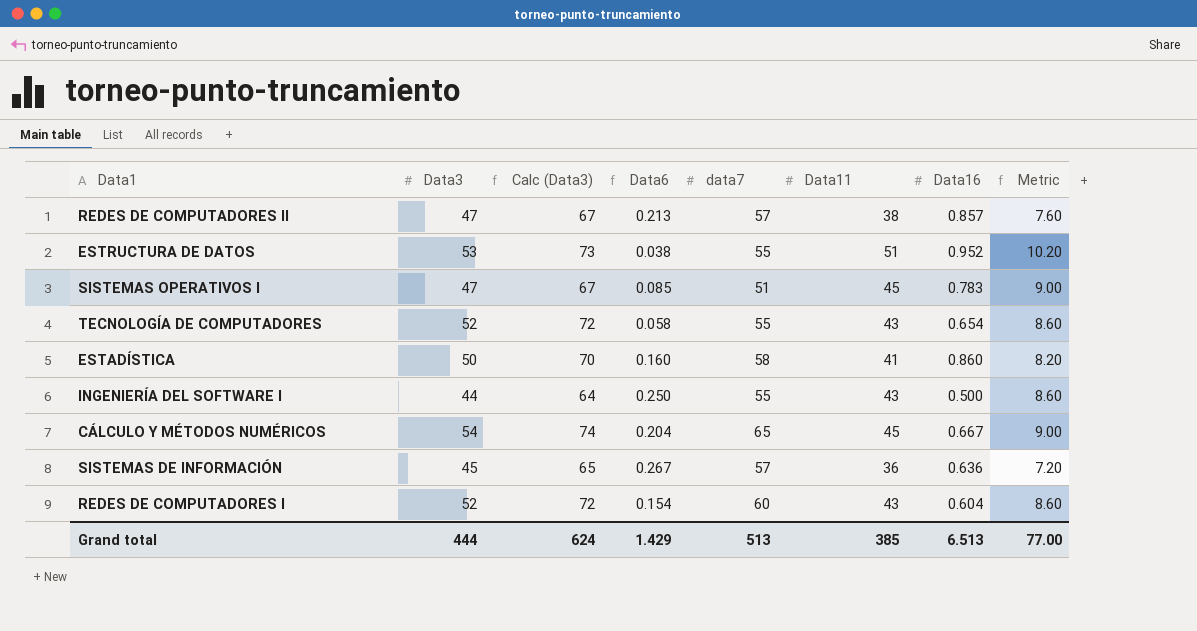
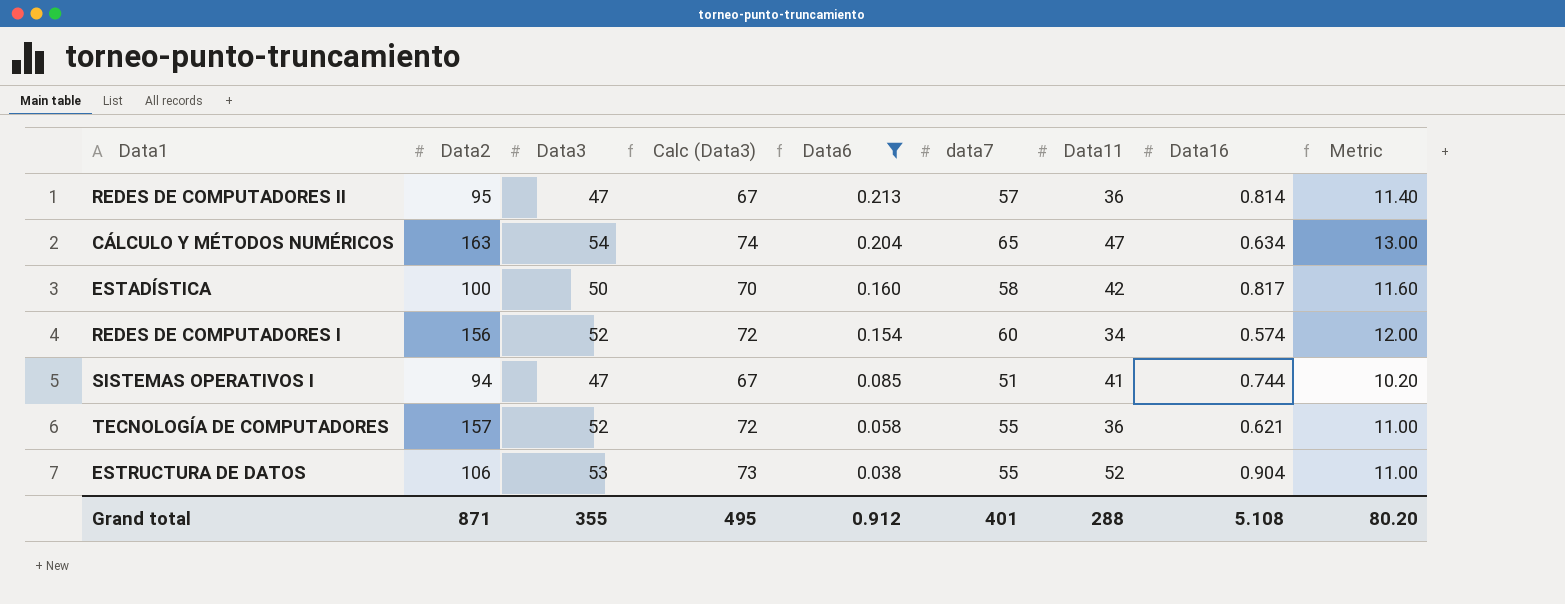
filter: none -> Data6 <= 0.213
row order: none -> Data6 descending
column Data2 | position: none -> 2
column Metric | formula: [Data11] * 0.2 -> [data7] * 0.2
REDES DE COMPUTADORES II | Data11: 38 -> 36
REDES DE COMPUTADORES II | Data16: 0.857 -> 0.814
CÁLCULO Y MÉTODOS NUMÉRICOS | Data11: 45 -> 47
CÁLCULO Y MÉTODOS NUMÉRICOS | Data16: 0.667 -> 0.634
ESTADÍSTICA | Data11: 41 -> 42
ESTADÍSTICA | Data16: 0.860 -> 0.817
REDES DE COMPUTADORES I | Data11: 43 -> 34
REDES DE COMPUTADORES I | Data16: 0.604 -> 0.574
SISTEMAS OPERATIVOS I | Data11: 45 -> 41
SISTEMAS OPERATIVOS I | Data16: 0.783 -> 0.744
TECNOLOGÍA DE COMPUTADORES | Data11: 43 -> 36
TECNOLOGÍA DE COMPUTADORES | Data16: 0.654 -> 0.621
ESTRUCTURA DE DATOS | Data11: 51 -> 52
ESTRUCTURA DE DATOS | Data16: 0.952 -> 0.904
Grand total | Data3: 444 -> 355
Grand total | Calc (Data3): 624 -> 495
Grand total | Data6: 1.429 -> 0.912
Grand total | data7: 513 -> 401
Grand total | Data11: 385 -> 288
Grand total | Data16: 6.513 -> 5.108
Grand total | Metric: 77.00 -> 80.20

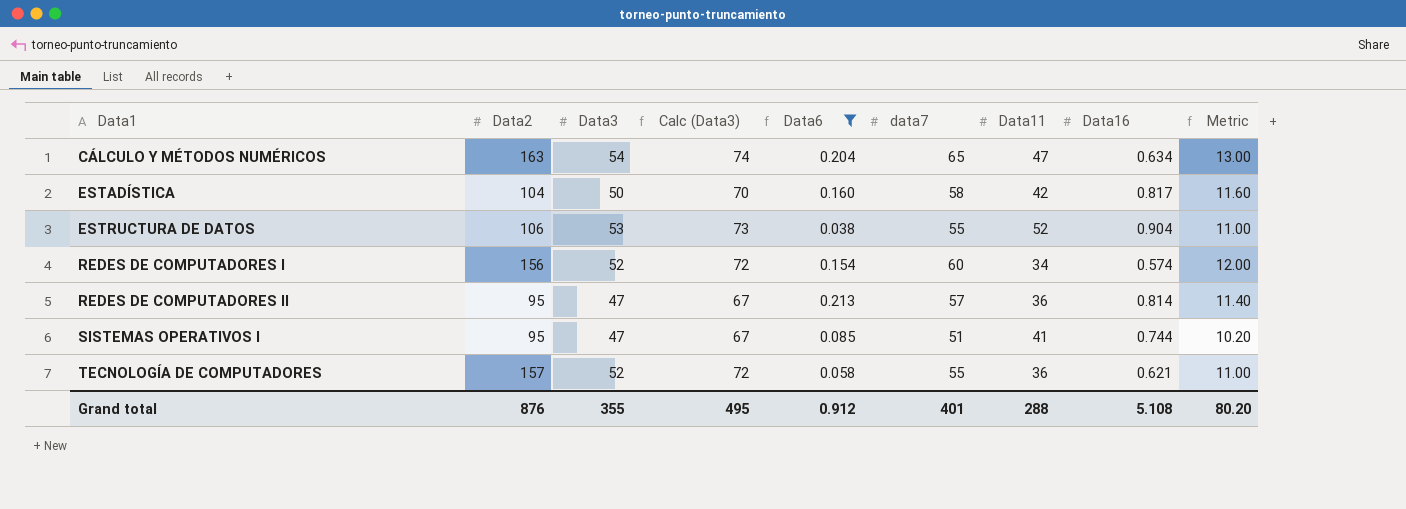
row order: Data6 descending -> Data1 ascending
ESTADÍSTICA | Data2: 100 -> 104
SISTEMAS OPERATIVOS I | Data2: 94 -> 95
Grand total | Data2: 871 -> 876

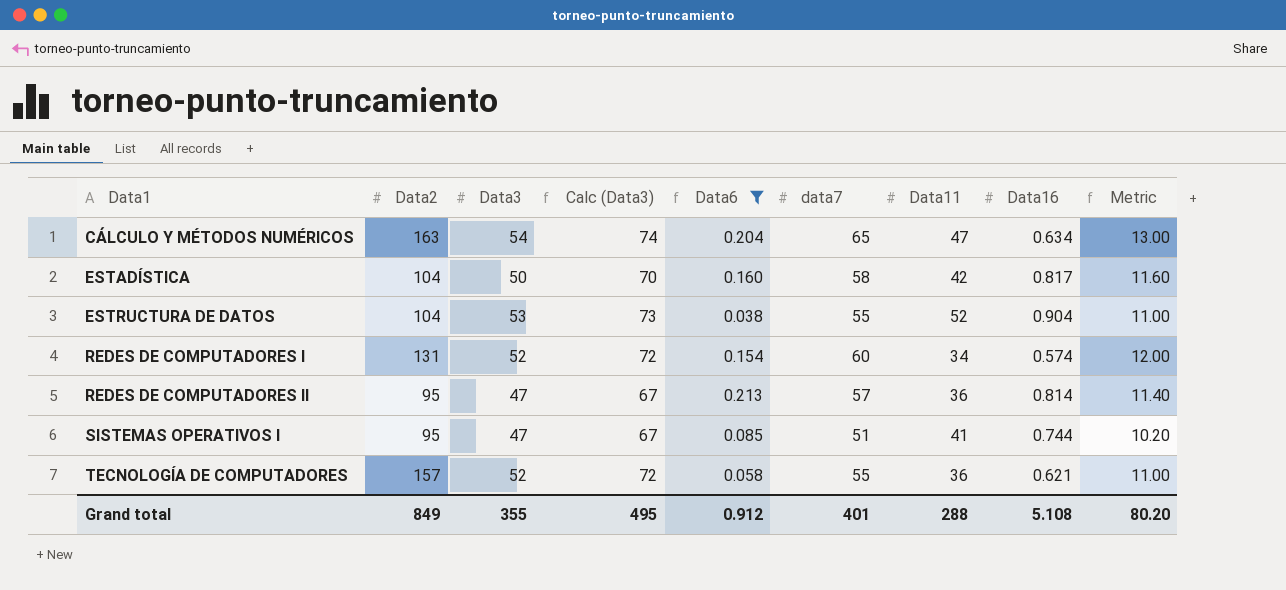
ESTRUCTURA DE DATOS | Data2: 106 -> 104
REDES DE COMPUTADORES I | Data2: 156 -> 131
Grand total | Data2: 876 -> 849

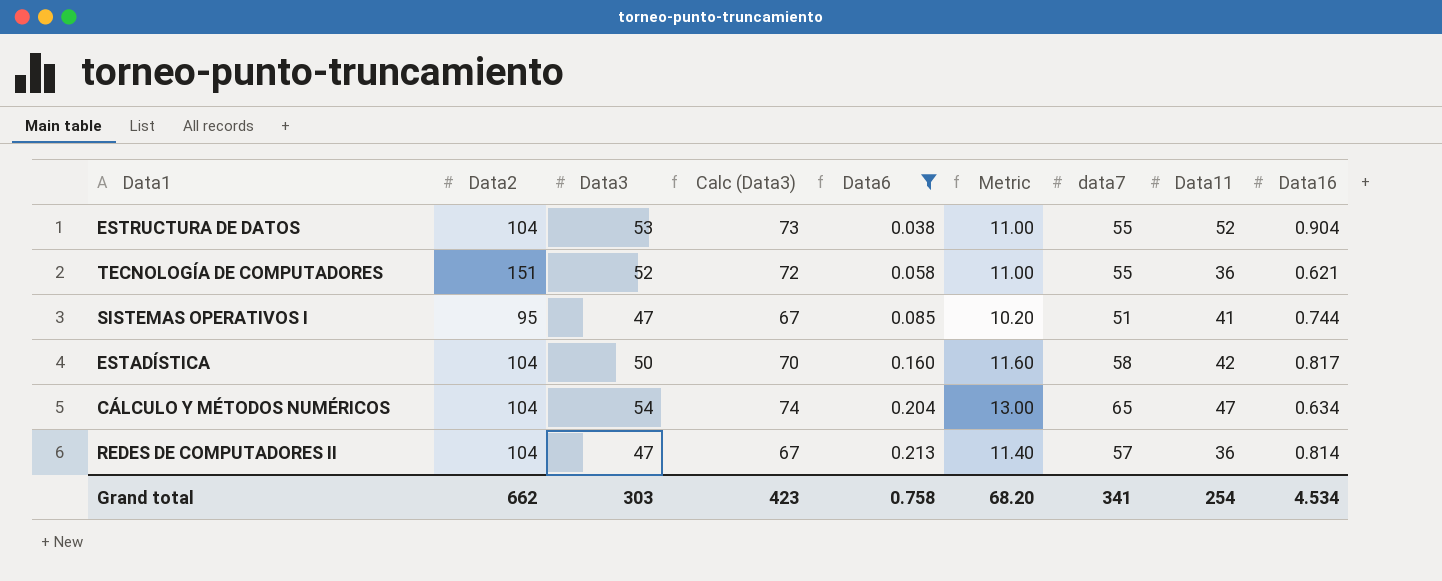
row order: Data1 ascending -> Data6 ascending
column Metric | position: 9 -> 6
row REDES DE COMPUTADORES I: 131 | 52 | 72 | 0.154 | 60 | 34 | 0.574 | 12.00 -> none
TECNOLOGÍA DE COMPUTADORES | Data2: 157 -> 151
CÁLCULO Y MÉTODOS NUMÉRICOS | Data2: 163 -> 104
REDES DE COMPUTADORES II | Data2: 95 -> 104
Grand total | Data2: 849 -> 662
Grand total | Data3: 355 -> 303
Grand total | Calc (Data3): 495 -> 423
Grand total | Data6: 0.912 -> 0.758
Grand total | Metric: 80.20 -> 68.20
Grand total | data7: 401 -> 341
Grand total | Data11: 288 -> 254
Grand total | Data16: 5.108 -> 4.534

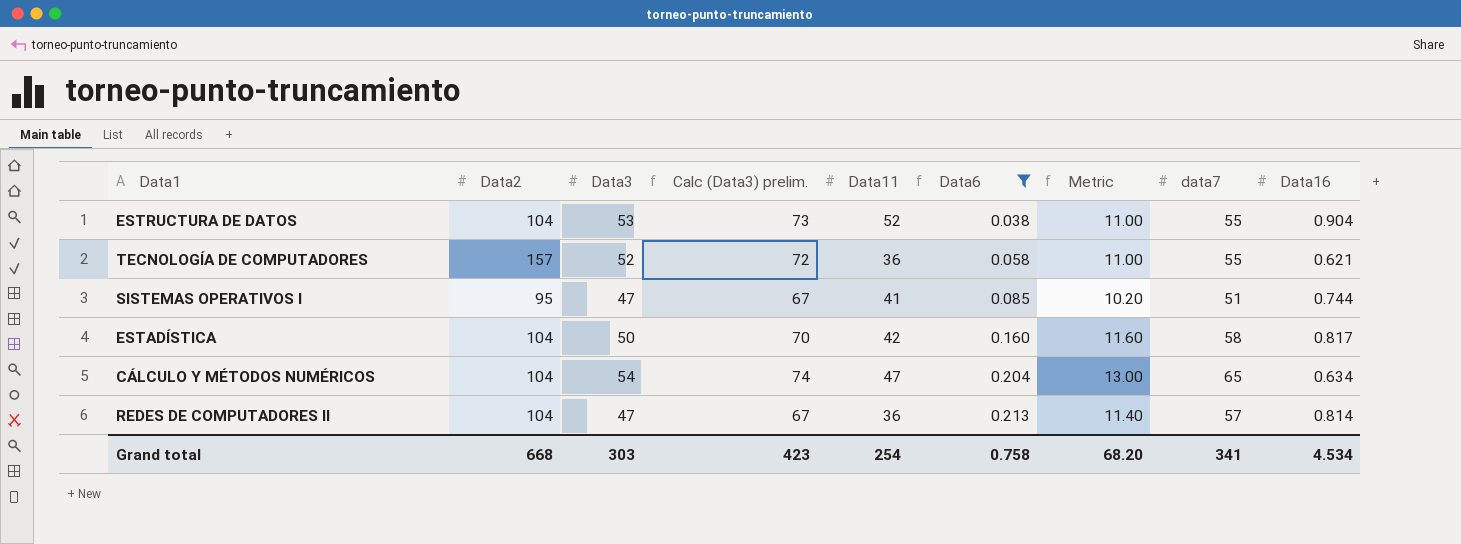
column name: Calc (Data3) -> Calc (Data3) prelim.
column Data11 | position: 8 -> 5
TECNOLOGÍA DE COMPUTADORES | Data2: 151 -> 157
Grand total | Data2: 662 -> 668

